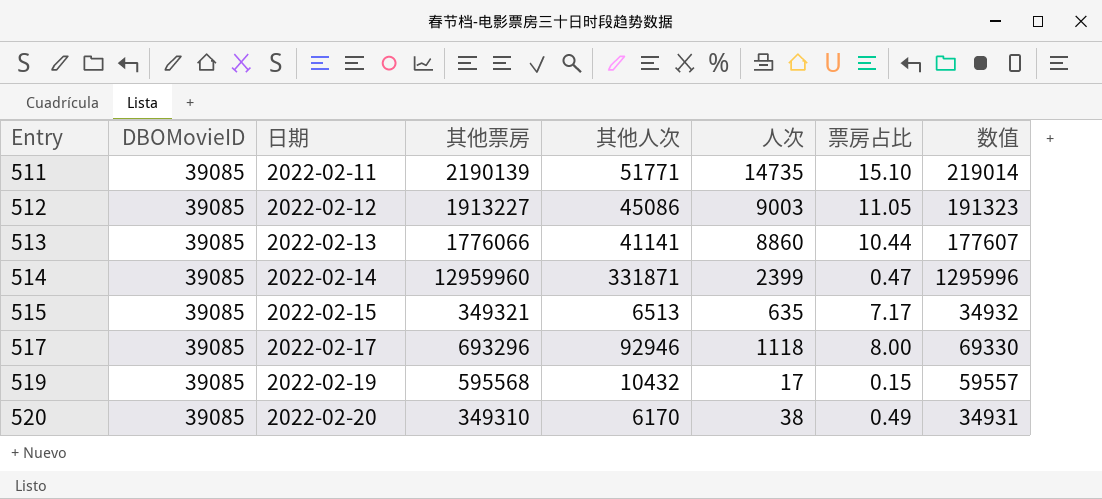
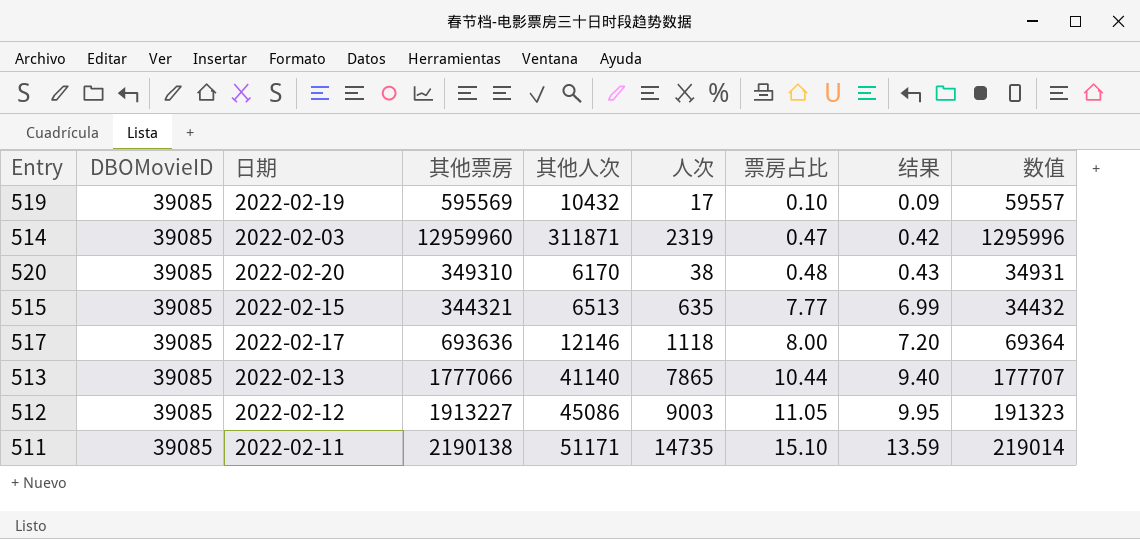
row order: Entry ascending -> 票房占比 ascending
column 结果 | formula: none -> [票房占比] * 0.9
519 | 其他票房: 595568 -> 595569
519 | 票房占比: 0.15 -> 0.10
514 | 日期: 2022-02-14 -> 2022-02-03
514 | 其他人次: 331871 -> 311871
514 | 人次: 2399 -> 2319
520 | 票房占比: 0.49 -> 0.48
515 | 其他票房: 349321 -> 344321
515 | 票房占比: 7.17 -> 7.77
515 | 数值: 34932 -> 34432
517 | 其他票房: 693296 -> 693636
517 | 其他人次: 92946 -> 12146
517 | 数值: 69330 -> 69364
513 | 其他票房: 1776066 -> 1777066
513 | 其他人次: 41141 -> 41140
513 | 人次: 8860 -> 7865
513 | 数值: 177607 -> 177707
511 | 其他票房: 2190139 -> 2190138
511 | 其他人次: 51771 -> 51171

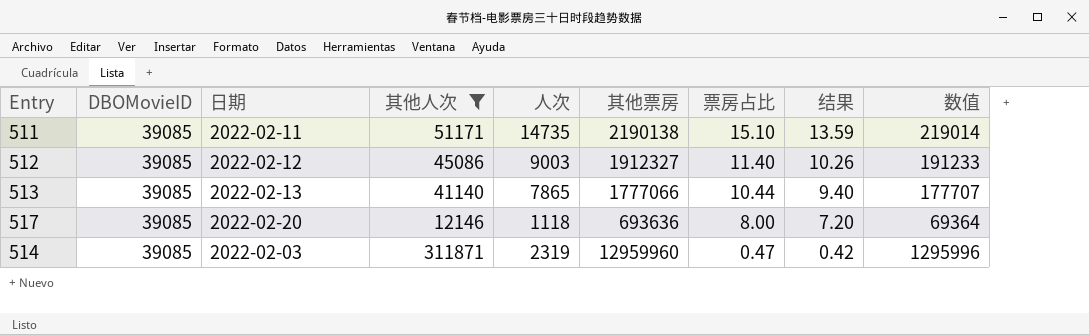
filter: none -> 其他人次 >= 12146
row order: 票房占比 ascending -> 票房占比 descending
column 其他票房 | position: 4 -> 6
512 | 其他票房: 1913227 -> 1912327
512 | 票房占比: 11.05 -> 11.40
512 | 结果: 9.95 -> 10.26
512 | 数值: 191323 -> 191233
517 | 日期: 2022-02-17 -> 2022-02-20

